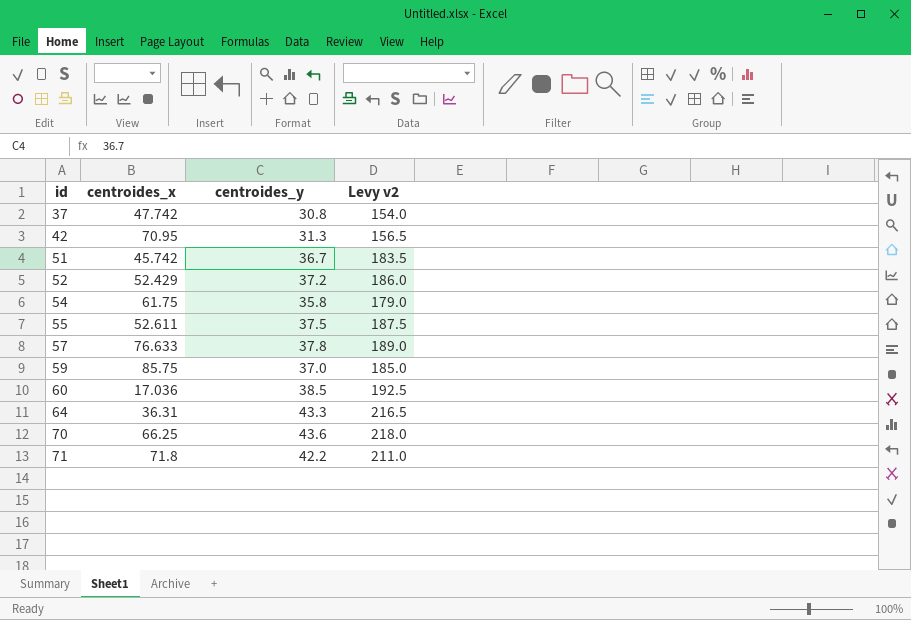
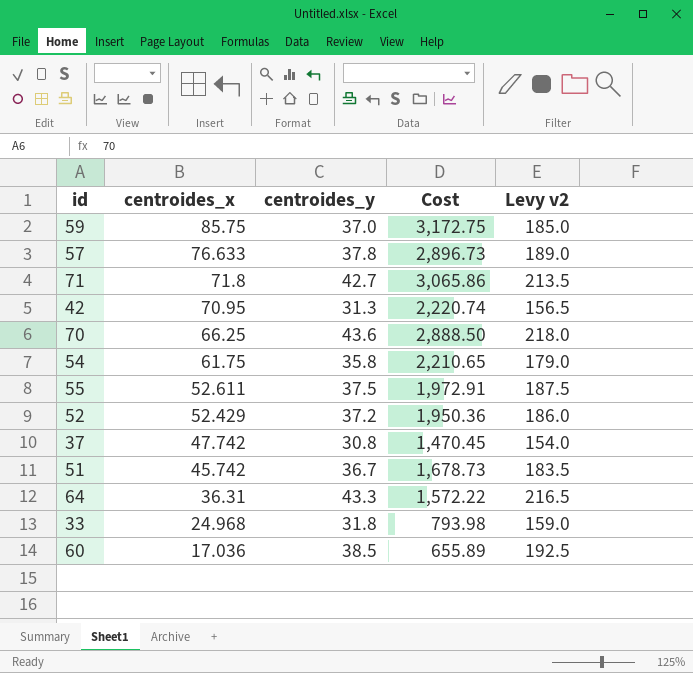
row order: id ascending -> centroides_x descending
column Cost | formula: none -> [centroides_x] * [centroides_y]
71 | centroides_y: 42.2 -> 42.7
71 | Levy v2: 211.0 -> 213.5
row 33: none -> 24.968 | 31.8 | 793.98 | 159.0

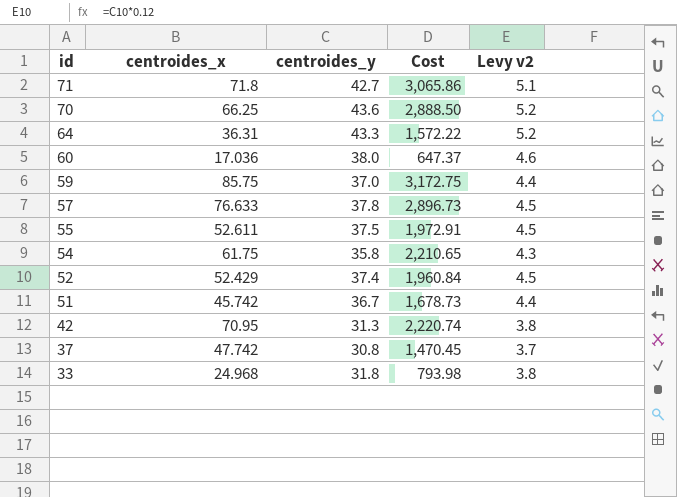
row order: centroides_x descending -> id descending
column Levy v2 | formula: [centroides_y] * 5 -> [centroides_y] * 0.12
60 | centroides_y: 38.5 -> 38.0
60 | Cost: 655.89 -> 647.37
52 | centroides_y: 37.2 -> 37.4
52 | Cost: 1,950.36 -> 1,960.84

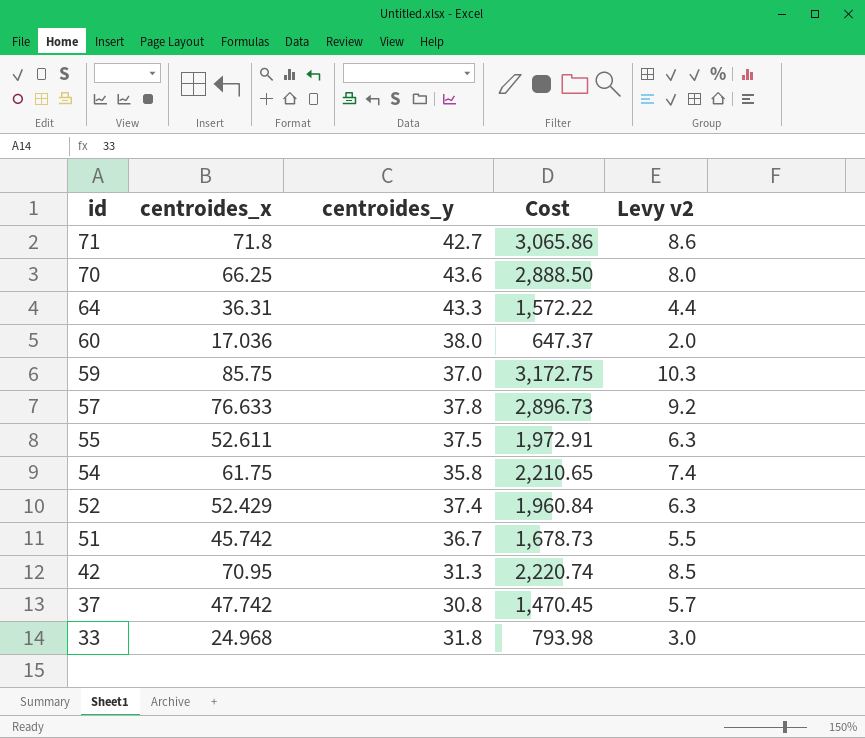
column Levy v2 | formula: [centroides_y] * 0.12 -> [centroides_x] * 0.12

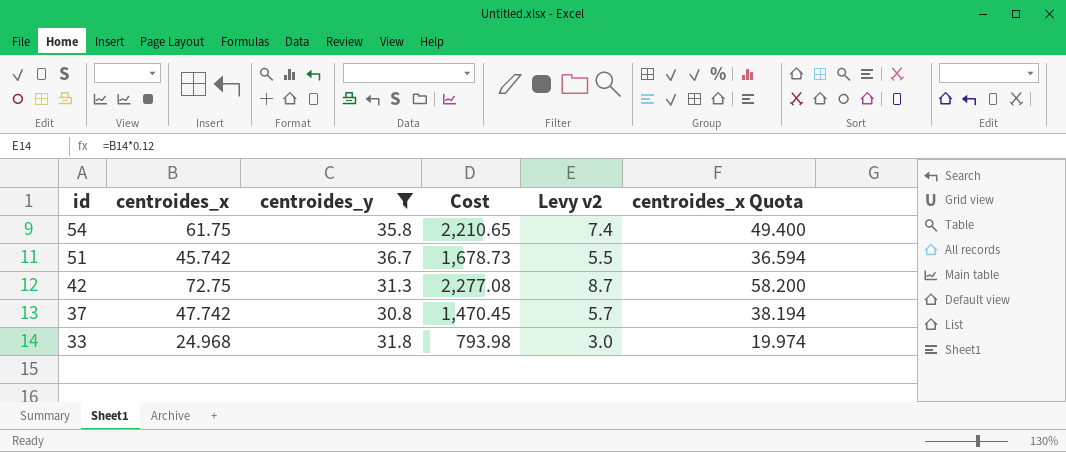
filter: none -> centroides_y <= 36.7
column centroides_x Quota | formula: none -> [centroides_x] * 0.8
42 | centroides_x: 70.95 -> 72.75
42 | Cost: 2,220.74 -> 2,277.08
42 | Levy v2: 8.5 -> 8.7

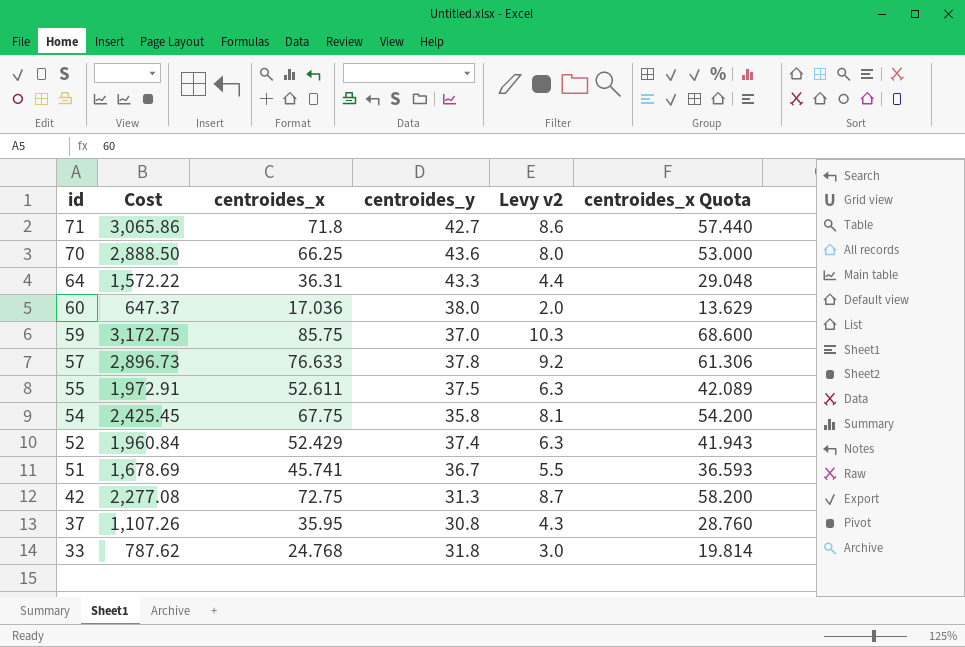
filter: centroides_y <= 36.7 -> none
column Cost | position: 4 -> 2
54 | Cost: 2,210.65 -> 2,425.45
54 | centroides_x: 61.75 -> 67.75
54 | Levy v2: 7.4 -> 8.1
54 | centroides_x Quota: 49.400 -> 54.200
51 | Cost: 1,678.73 -> 1,678.69
51 | centroides_x: 45.742 -> 45.741
51 | centroides_x Quota: 36.594 -> 36.593
37 | Cost: 1,470.45 -> 1,107.26
37 | centroides_x: 47.742 -> 35.95
37 | Levy v2: 5.7 -> 4.3
37 | centroides_x Quota: 38.194 -> 28.760
33 | Cost: 793.98 -> 787.62
33 | centroides_x: 24.968 -> 24.768
33 | centroides_x Quota: 19.974 -> 19.814

